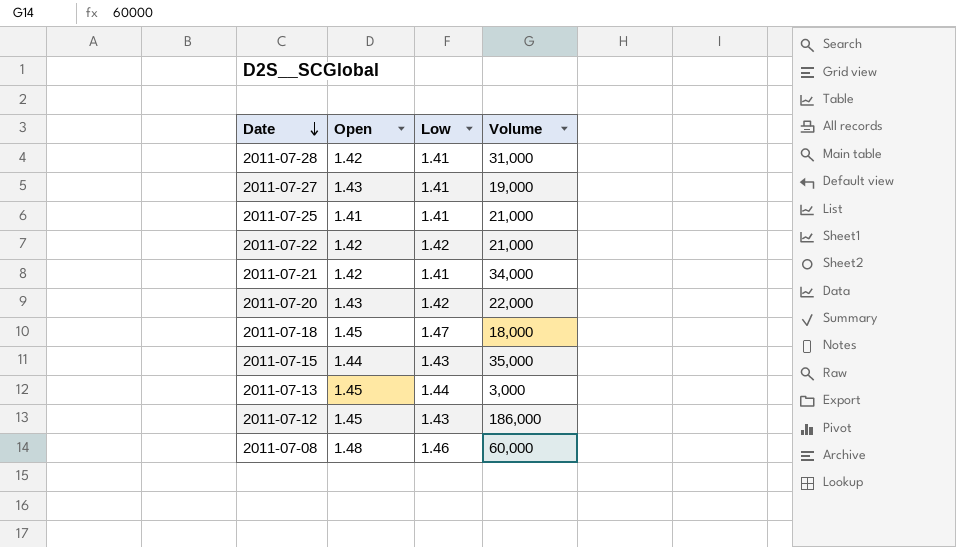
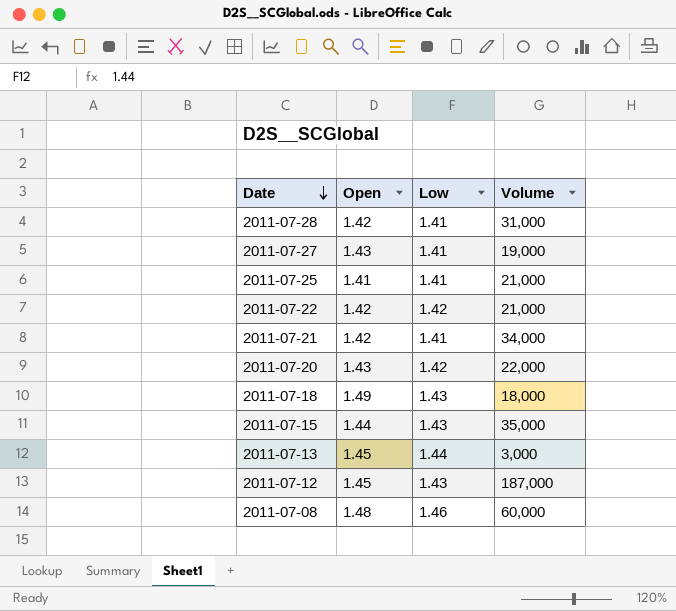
2011-07-18 | Open: 1.45 -> 1.49
2011-07-18 | Low: 1.47 -> 1.43
2011-07-12 | Volume: 186,000 -> 187,000

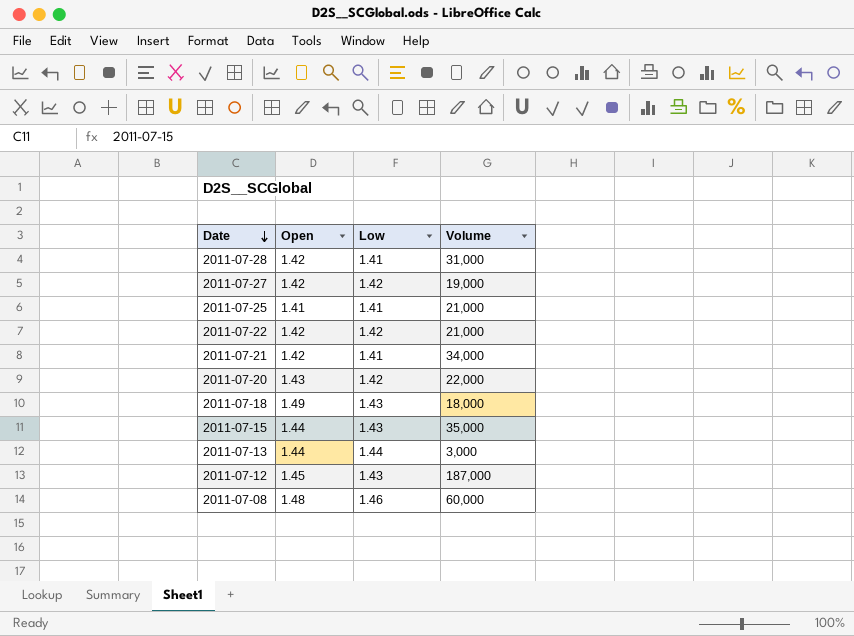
2011-07-27 | Open: 1.43 -> 1.42
2011-07-27 | Low: 1.41 -> 1.42
2011-07-13 | Open: 1.45 -> 1.44

